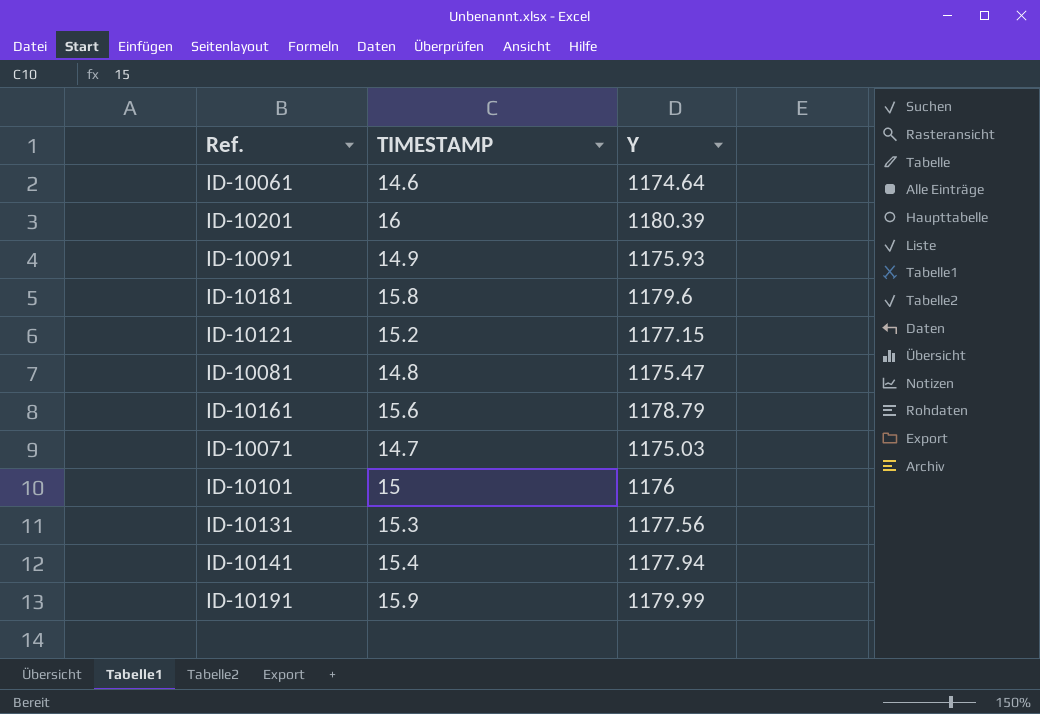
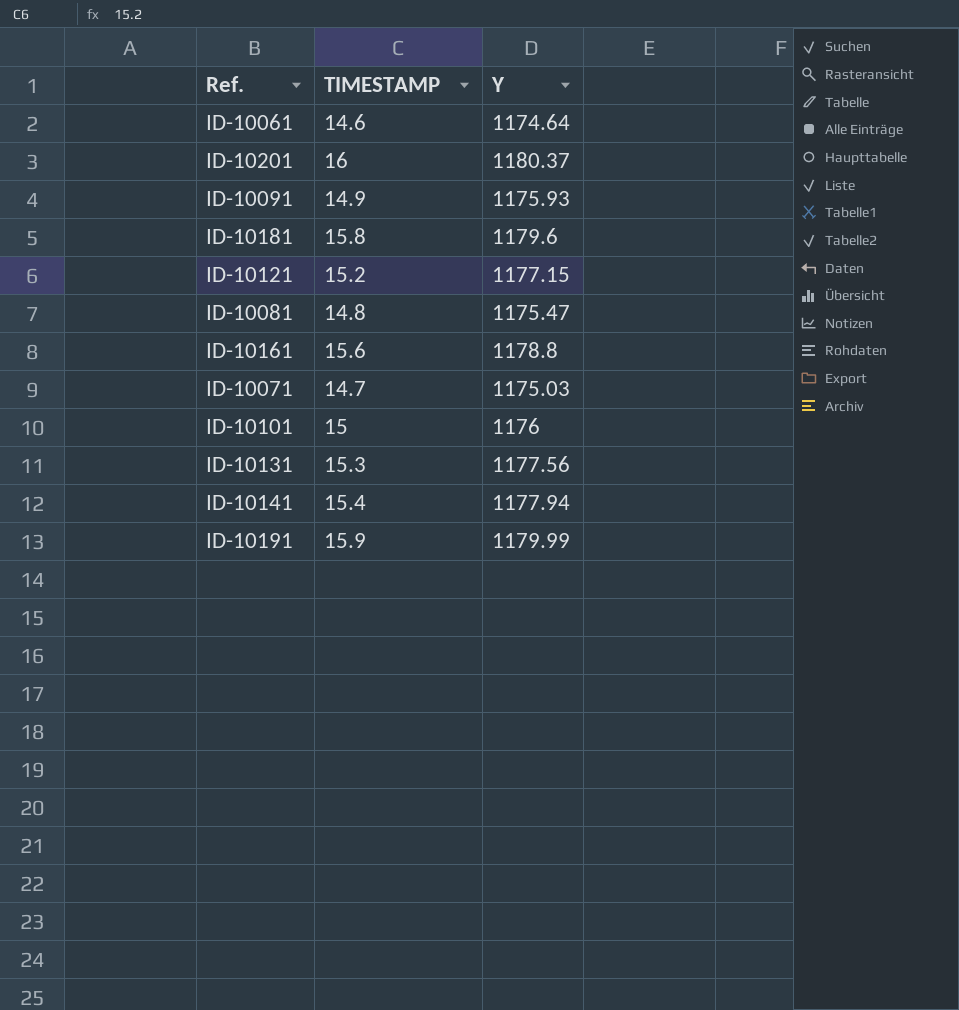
ID-10201 | Y: 1180.39 -> 1180.37
ID-10161 | Y: 1178.79 -> 1178.8

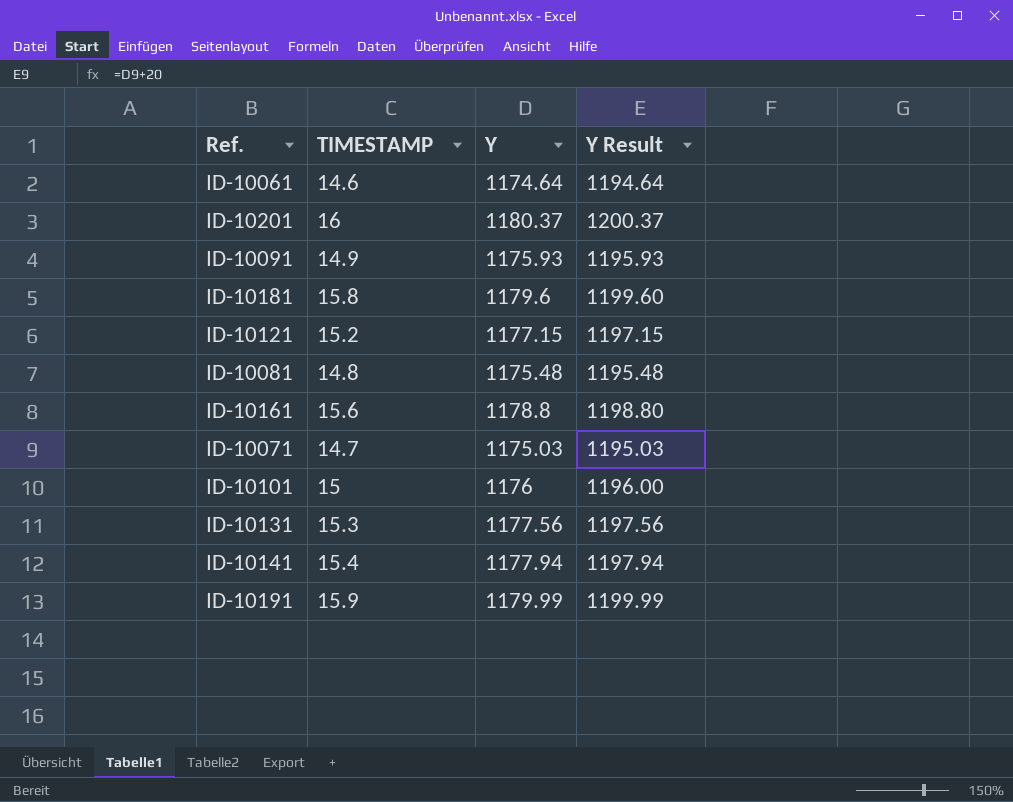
column Y Result | formula: none -> [Y] + 20
ID-10081 | Y: 1175.47 -> 1175.48

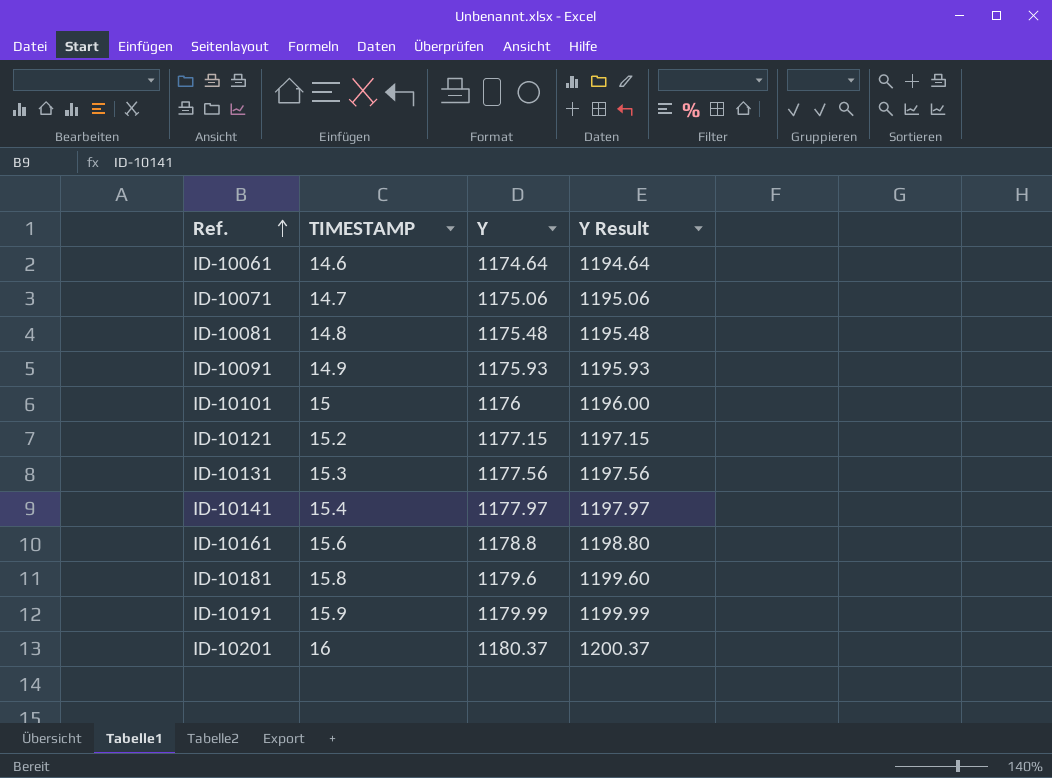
row order: none -> Ref. ascending
ID-10071 | Y: 1175.03 -> 1175.06
ID-10071 | Y Result: 1195.03 -> 1195.06
ID-10141 | Y: 1177.94 -> 1177.97
ID-10141 | Y Result: 1197.94 -> 1197.97

